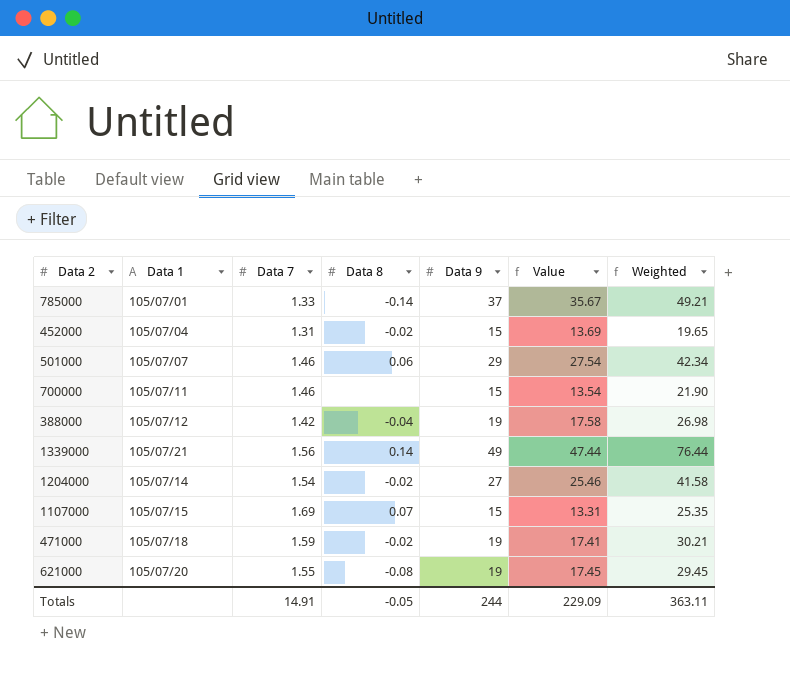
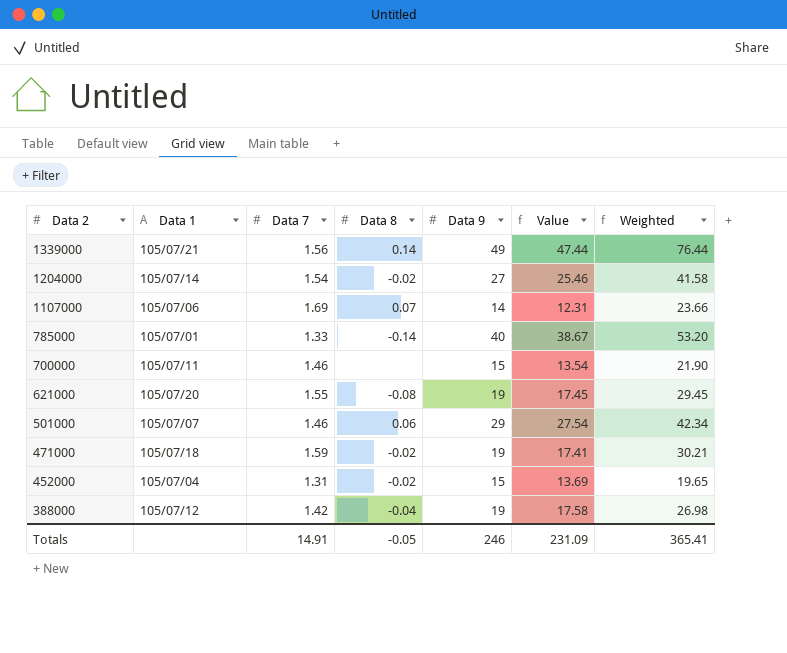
row order: none -> Data 2 descending
1107000 | Data 1: 105/07/15 -> 105/07/06
1107000 | Data 9: 15 -> 14
1107000 | Value: 13.31 -> 12.31
1107000 | Weighted: 25.35 -> 23.66
785000 | Data 9: 37 -> 40
785000 | Value: 35.67 -> 38.67
785000 | Weighted: 49.21 -> 53.20
Totals | Data 9: 244 -> 246
Totals | Value: 229.09 -> 231.09
Totals | Weighted: 363.11 -> 365.41

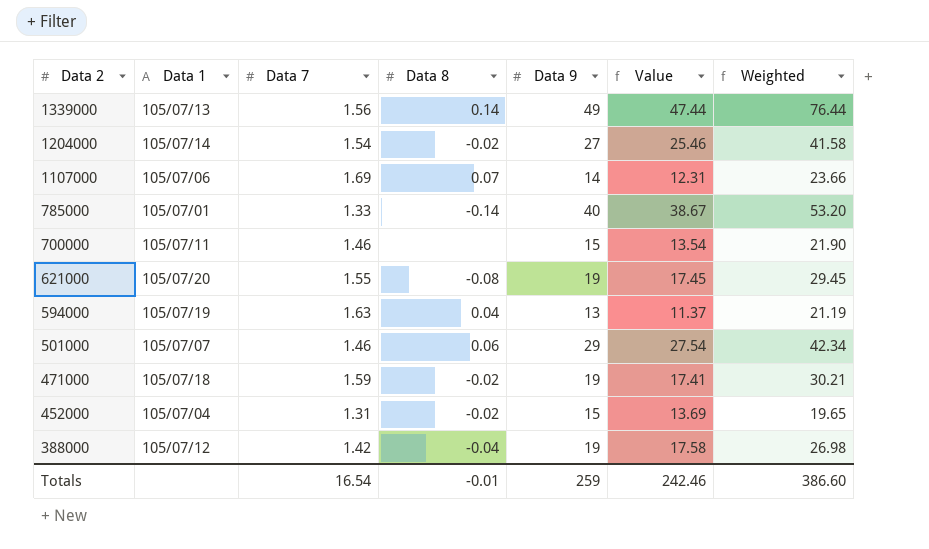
1339000 | Data 1: 105/07/21 -> 105/07/13
row 594000: none -> 105/07/19 | 1.63 | 0.04 | 13 | 11.37 | 21.19
Totals | Data 7: 14.91 -> 16.54
Totals | Data 8: -0.05 -> -0.01
Totals | Data 9: 246 -> 259
Totals | Value: 231.09 -> 242.46
Totals | Weighted: 365.41 -> 386.60

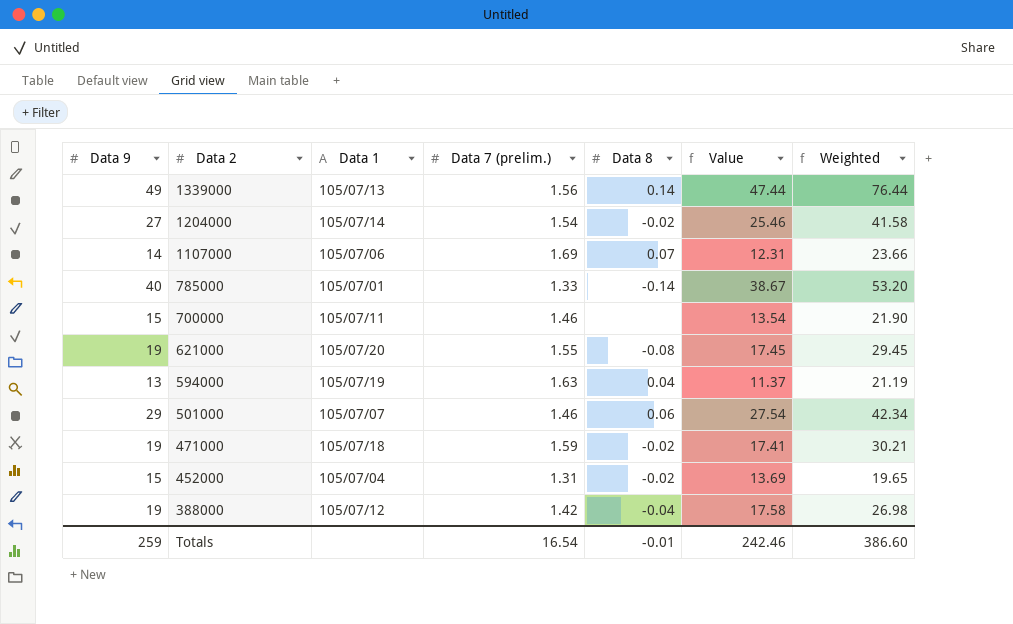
column Data 9 | position: 5 -> 1
column name: Data 7 -> Data 7 (prelim.)

